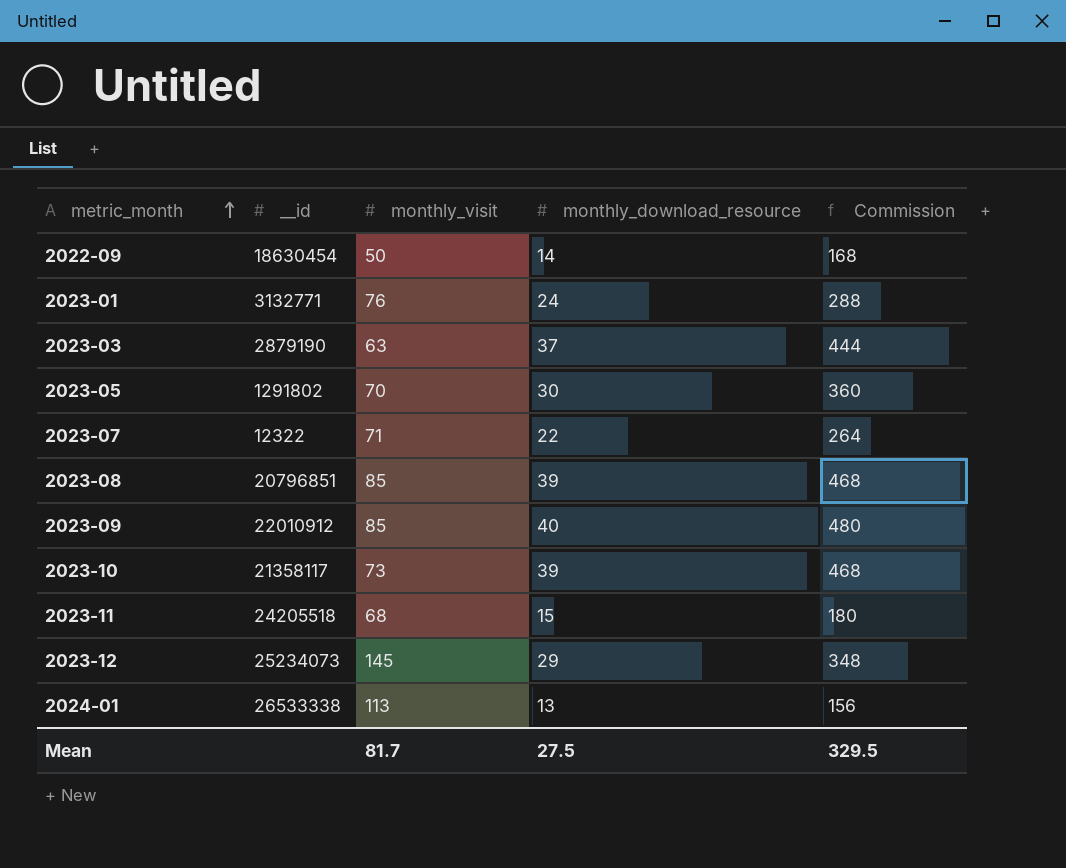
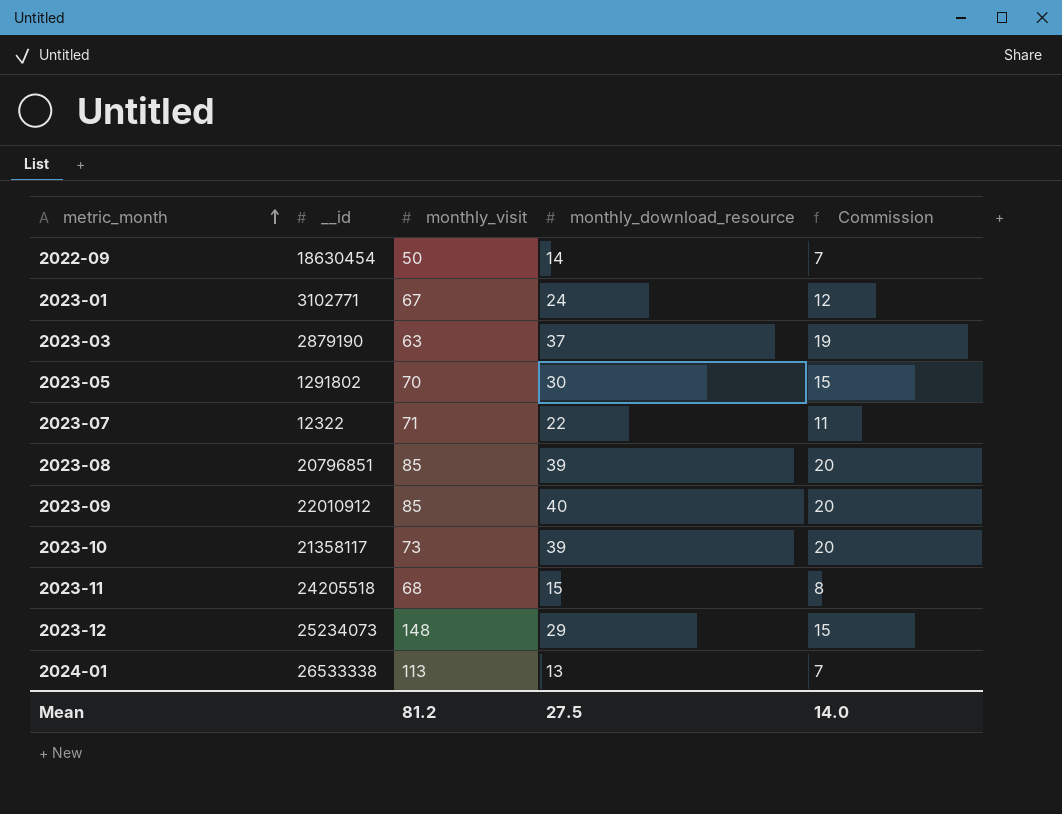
column Commission | formula: [monthly_download_resource] * 12 -> [monthly_download_resource] * 0.5
2023-01 | __id: 3132771 -> 3102771
2023-01 | monthly_visit: 76 -> 67
2023-12 | monthly_visit: 145 -> 148
Mean | monthly_visit: 81.7 -> 81.2
Mean | Commission: 329.5 -> 14.0

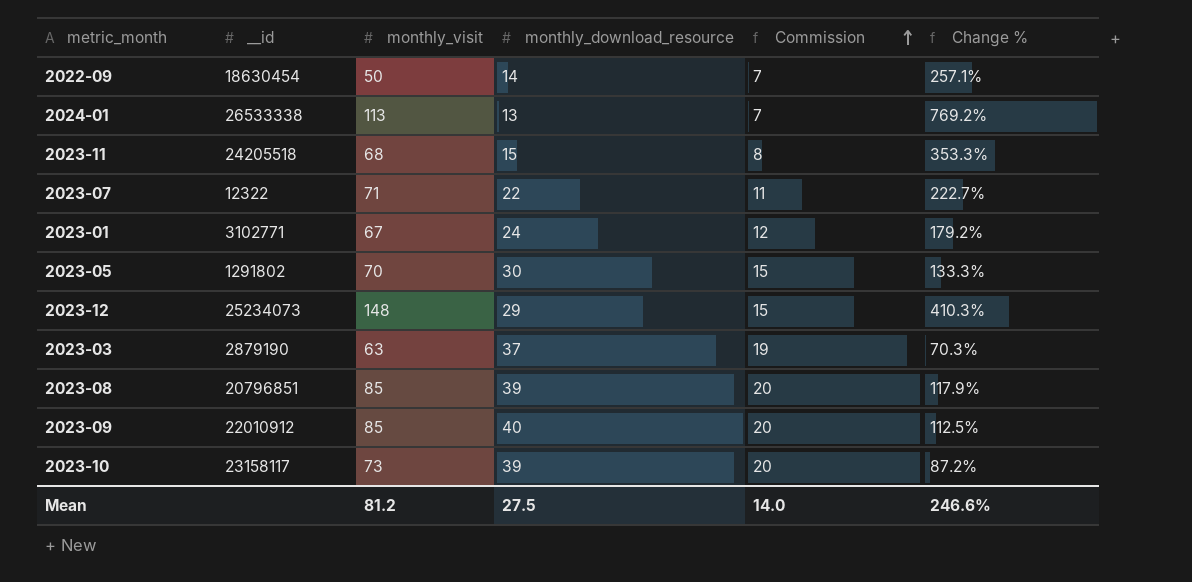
row order: metric_month ascending -> Commission ascending
column Change % | formula: none -> ([monthly_visit] - [monthly_download_resource]) / [monthly_download_resource]
2023-10 | __id: 21358117 -> 23158117

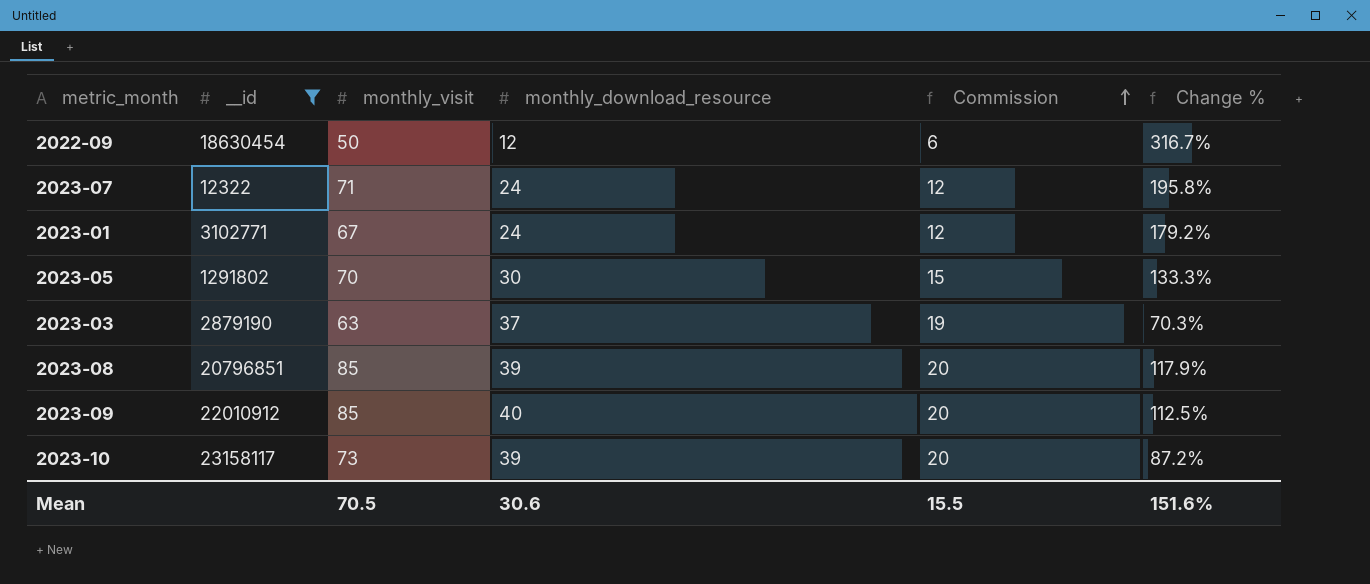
filter: none -> __id <= 23158117
2022-09 | monthly_download_resource: 14 -> 12
2022-09 | Commission: 7 -> 6
2022-09 | Change %: 257.1% -> 316.7%
2023-07 | monthly_download_resource: 22 -> 24
2023-07 | Commission: 11 -> 12
2023-07 | Change %: 222.7% -> 195.8%
Mean | monthly_visit: 81.2 -> 70.5
Mean | monthly_download_resource: 27.5 -> 30.6
Mean | Commission: 14.0 -> 15.5
Mean | Change %: 246.6% -> 151.6%

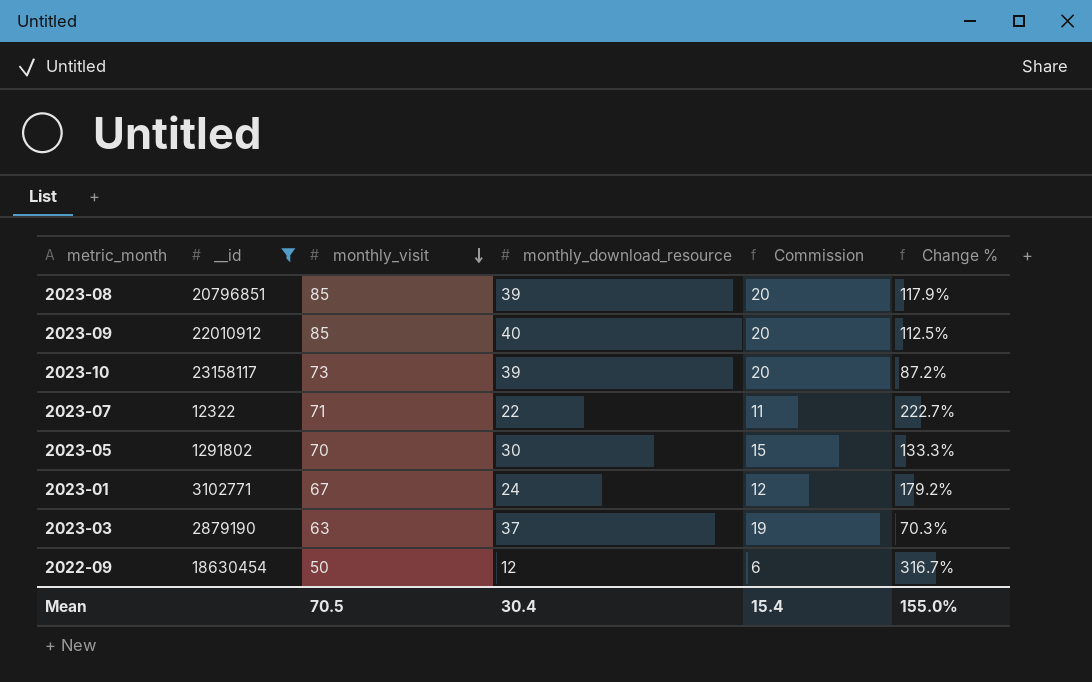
row order: Commission ascending -> monthly_visit descending
2023-07 | monthly_download_resource: 24 -> 22
2023-07 | Commission: 12 -> 11
2023-07 | Change %: 195.8% -> 222.7%
Mean | monthly_download_resource: 30.6 -> 30.4
Mean | Commission: 15.5 -> 15.4
Mean | Change %: 151.6% -> 155.0%

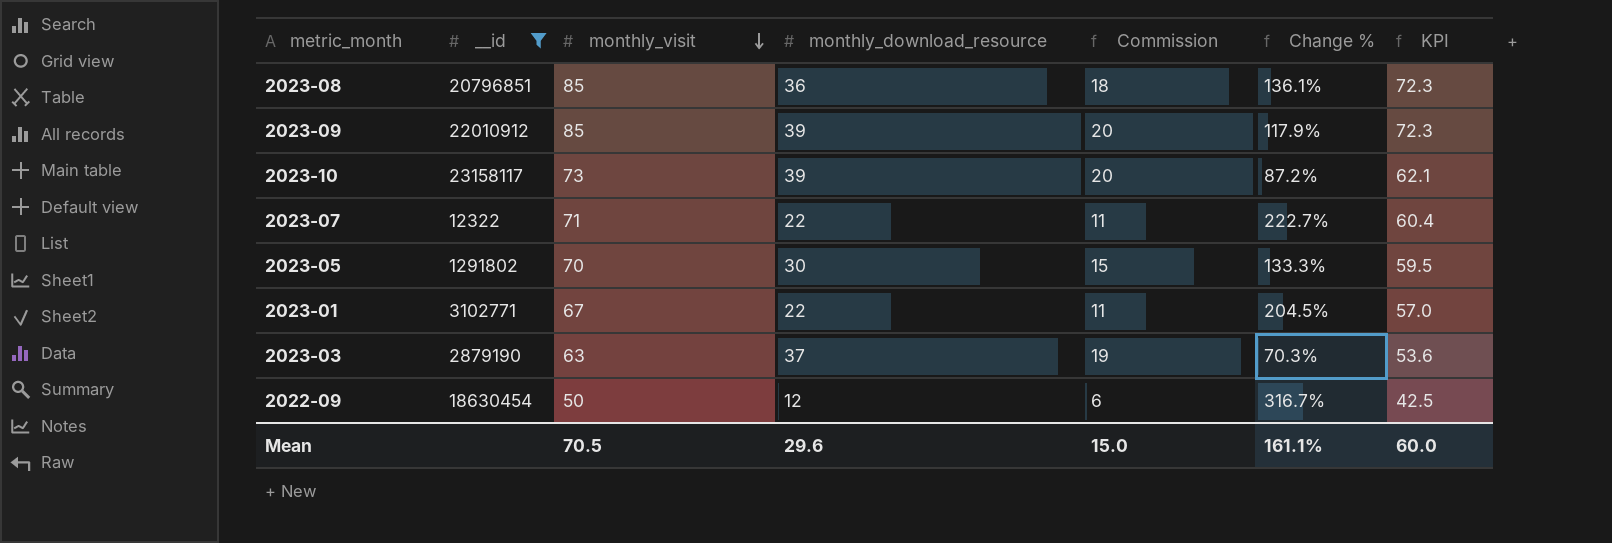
column KPI | formula: none -> [monthly_visit] * 0.85
2023-08 | monthly_download_resource: 39 -> 36
2023-08 | Commission: 20 -> 18
2023-08 | Change %: 117.9% -> 136.1%
2023-09 | monthly_download_resource: 40 -> 39
2023-09 | Change %: 112.5% -> 117.9%
2023-01 | monthly_download_resource: 24 -> 22
2023-01 | Commission: 12 -> 11
2023-01 | Change %: 179.2% -> 204.5%
Mean | monthly_download_resource: 30.4 -> 29.6
Mean | Commission: 15.4 -> 15.0
Mean | Change %: 155.0% -> 161.1%

